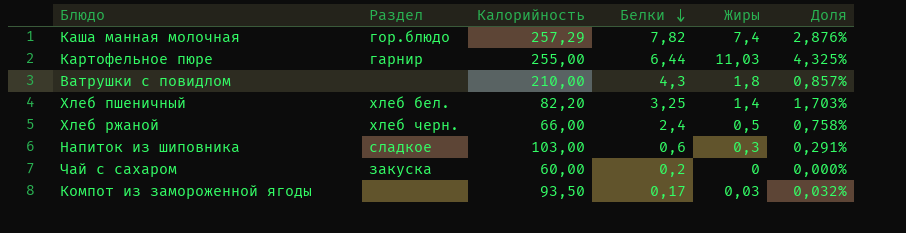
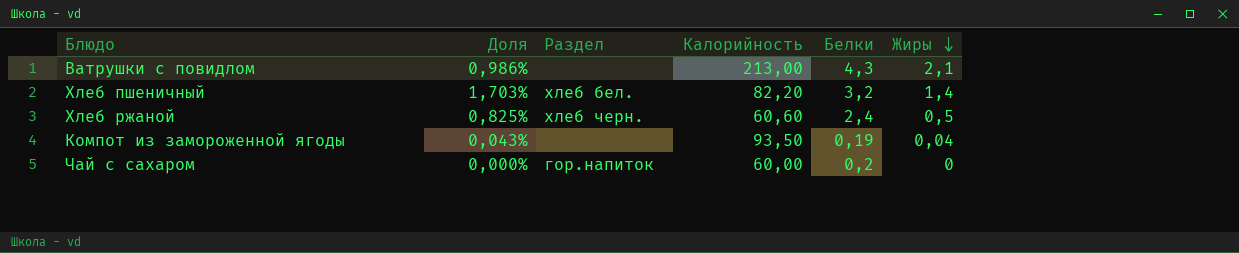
row order: Белки descending -> Жиры descending
column Доля | position: 6 -> 2
row Каша манная молочная: гор.блюдо | 257,29 | 7,82 | 7,4 | 2,876% -> none
row Картофельное пюре: гарнир | 255,00 | 6,44 | 11,03 | 4,325% -> none
row Напиток из шиповника: сладкое | 103,00 | 0,6 | 0,3 | 0,291% -> none
Ватрушки с повидлом | Доля: 0,857% -> 0,986%
Ватрушки с повидлом | Калорийность: 210,00 -> 213,00
Ватрушки с повидлом | Жиры: 1,8 -> 2,1
Хлеб пшеничный | Белки: 3,25 -> 3,2
Хлеб ржаной | Доля: 0,758% -> 0,825%
Хлеб ржаной | Калорийность: 66,00 -> 60,60
Компот из замороженной ягоды | Доля: 0,032% -> 0,043%
Компот из замороженной ягоды | Белки: 0,17 -> 0,19
Компот из замороженной ягоды | Жиры: 0,03 -> 0,04
Чай с сахаром | Раздел: закуска -> гор.напиток

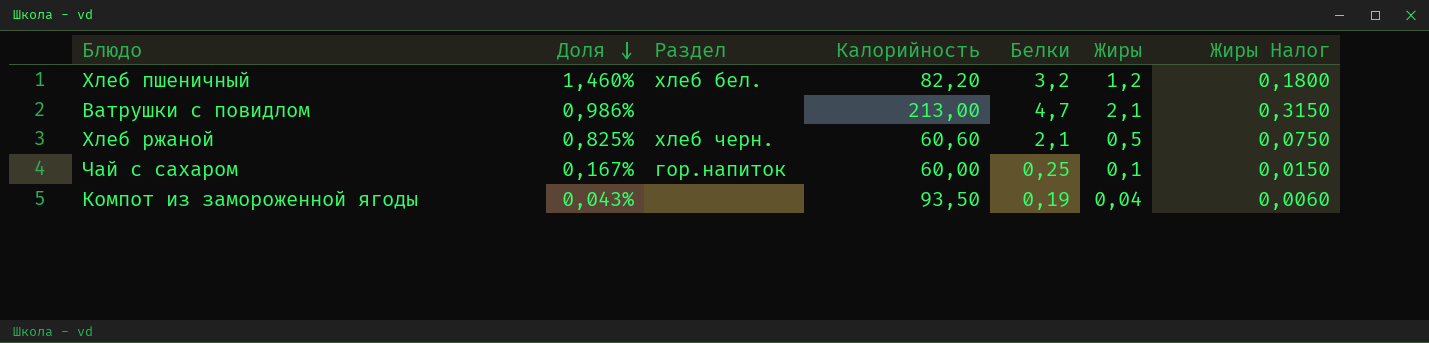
row order: Жиры descending -> Доля descending
column Жиры Налог | formula: none -> [Жиры] * 0,15
Хлеб пшеничный | Доля: 1,703% -> 1,460%
Хлеб пшеничный | Жиры: 1,4 -> 1,2
Ватрушки с повидлом | Белки: 4,3 -> 4,7
Хлеб ржаной | Белки: 2,4 -> 2,1
Чай с сахаром | Доля: 0,000% -> 0,167%
Чай с сахаром | Белки: 0,2 -> 0,25
Чай с сахаром | Жиры: 0 -> 0,1

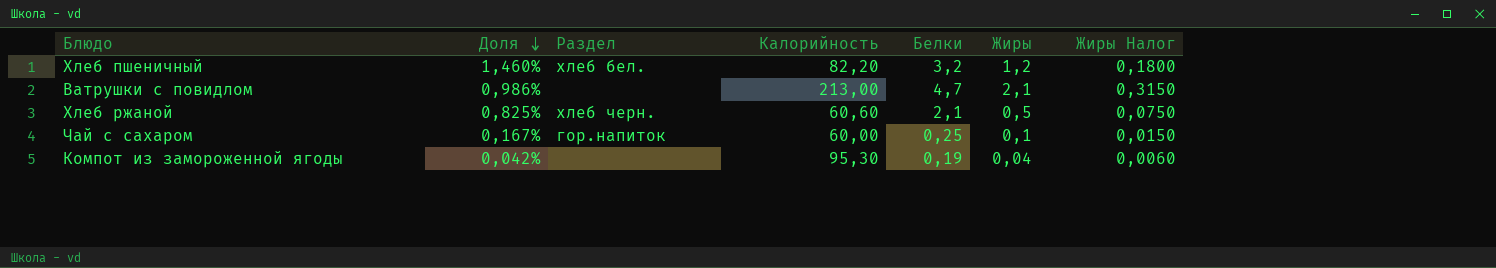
Компот из замороженной ягоды | Доля: 0,043% -> 0,042%
Компот из замороженной ягоды | Калорийность: 93,50 -> 95,30

